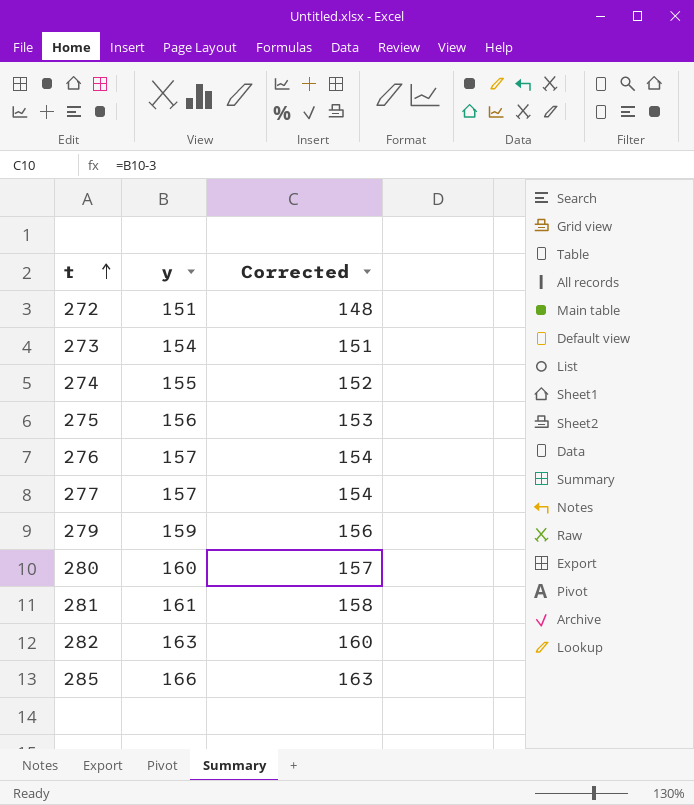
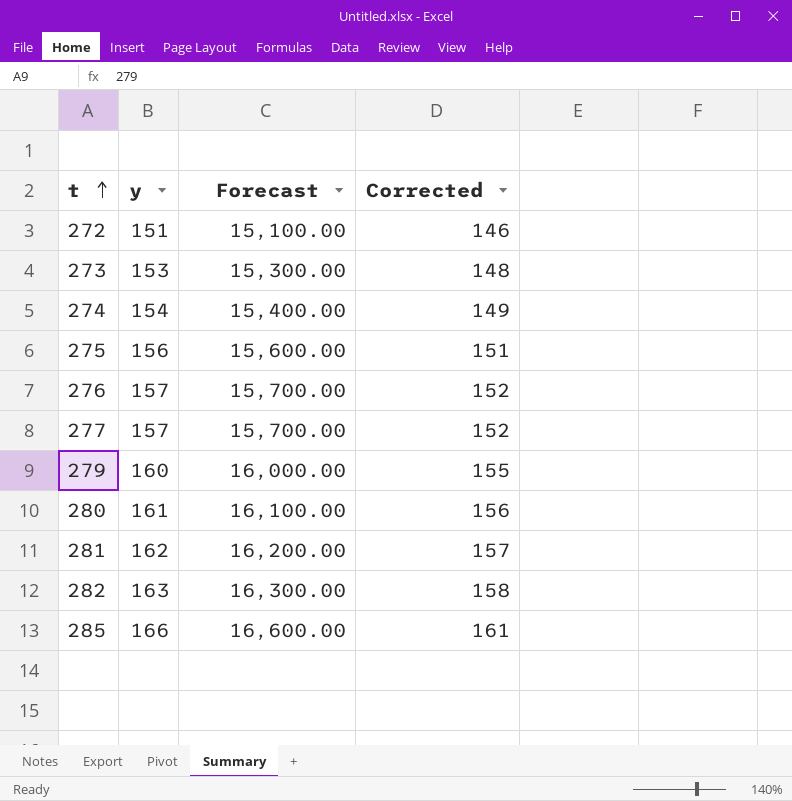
column Forecast | formula: none -> [y] * 100
column Corrected | formula: [y] - 3 -> [y] - 5
273 | y: 154 -> 153
274 | y: 155 -> 154
279 | y: 159 -> 160
280 | y: 160 -> 161
281 | y: 161 -> 162

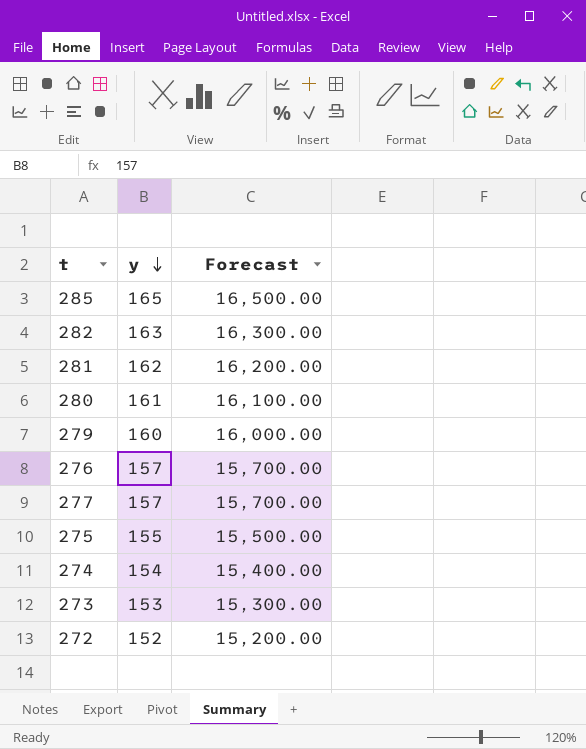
row order: t ascending -> y descending
column Corrected | formula: [y] - 5 -> none
285 | y: 166 -> 165
285 | Forecast: 16,600.00 -> 16,500.00
275 | y: 156 -> 155
275 | Forecast: 15,600.00 -> 15,500.00
272 | y: 151 -> 152
272 | Forecast: 15,100.00 -> 15,200.00

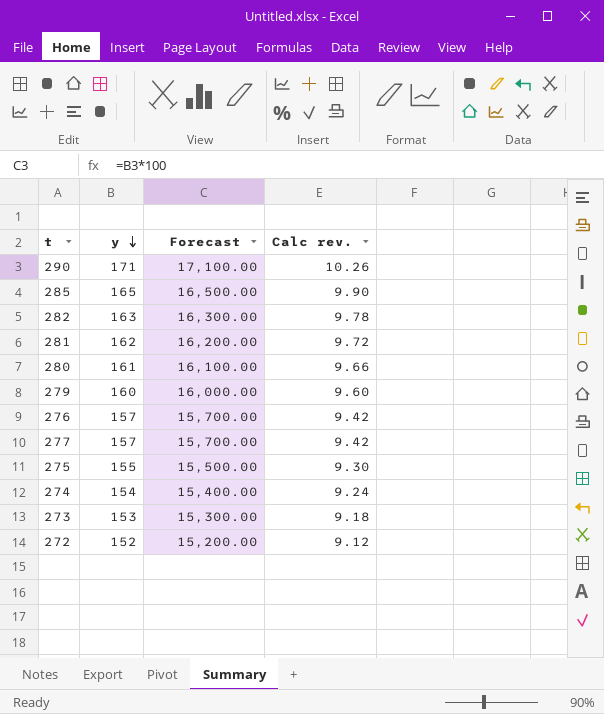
column Calc rev. | formula: none -> [y] * 0.06
row 290: none -> 171 | 17,100.00 | 10.26

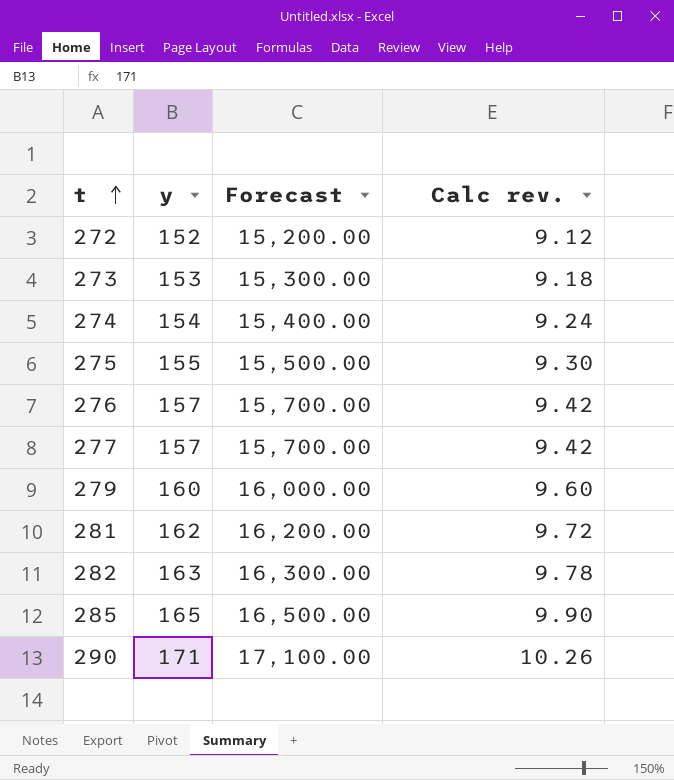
row order: y descending -> t ascending
row 280: 161 | 16,100.00 | 9.66 -> none

